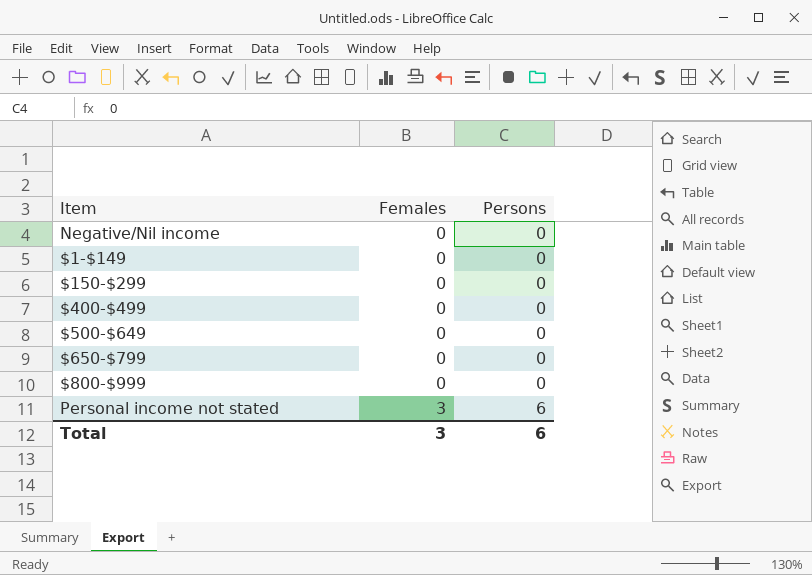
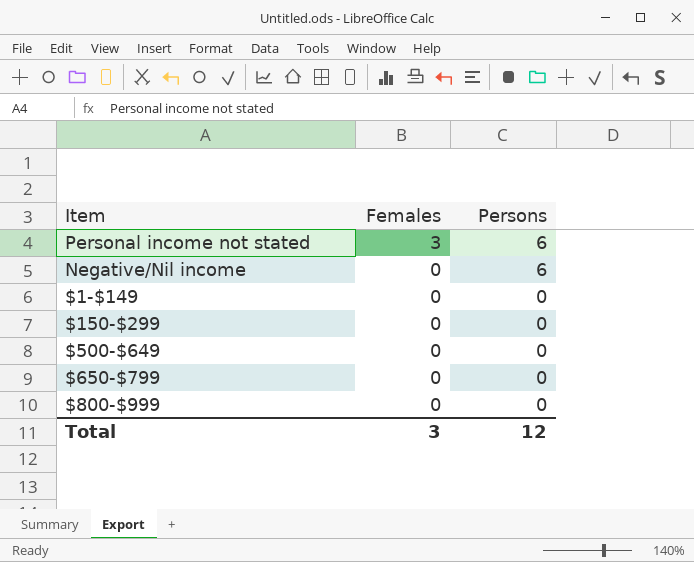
row order: Females ascending -> Females descending
row $400-$499: 0 | 0 -> none
Negative/Nil income | Persons: 0 -> 6
Total | Persons: 6 -> 12

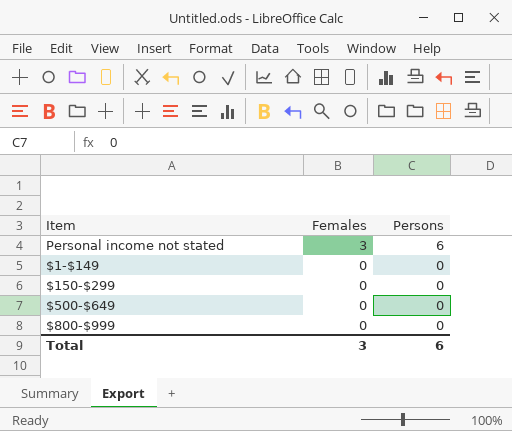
row Negative/Nil income: 0 | 6 -> none
row $650-$799: 0 | 0 -> none
Total | Persons: 12 -> 6

